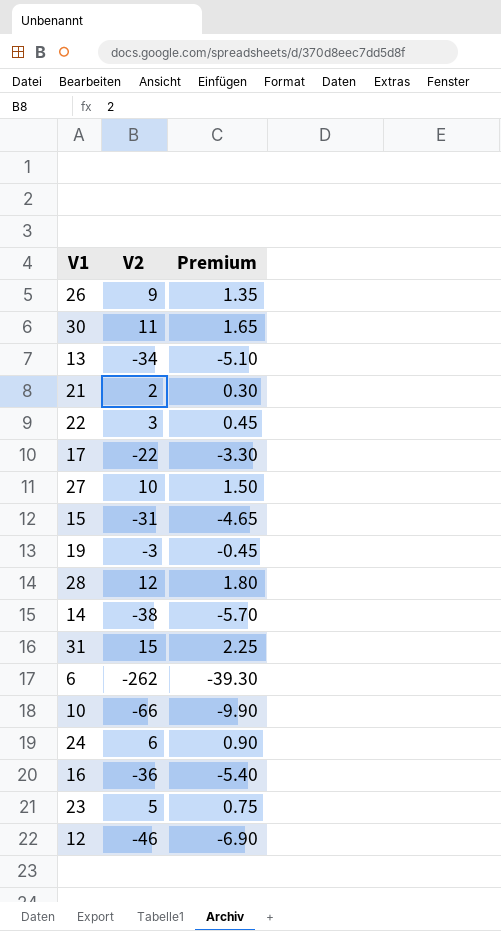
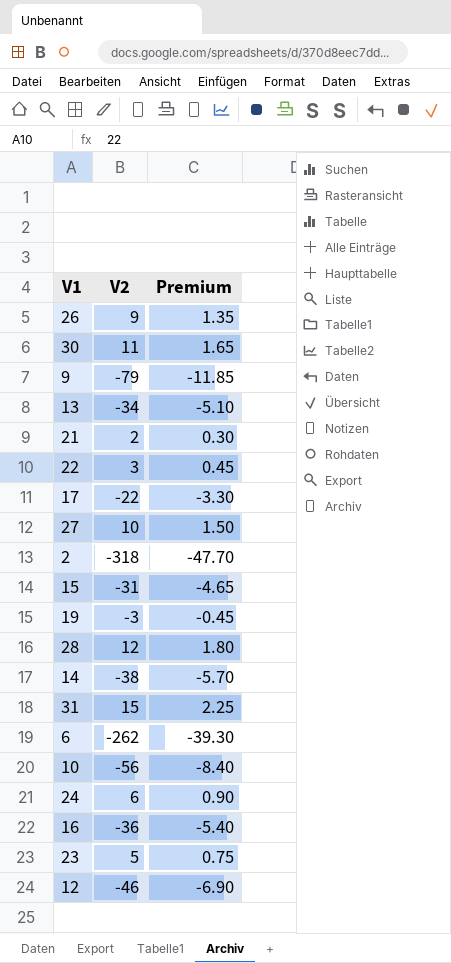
row 9: none -> -79 | -11.85
row 2: none -> -318 | -47.70
10 | V2: -66 -> -56
10 | Premium: -9.90 -> -8.40

